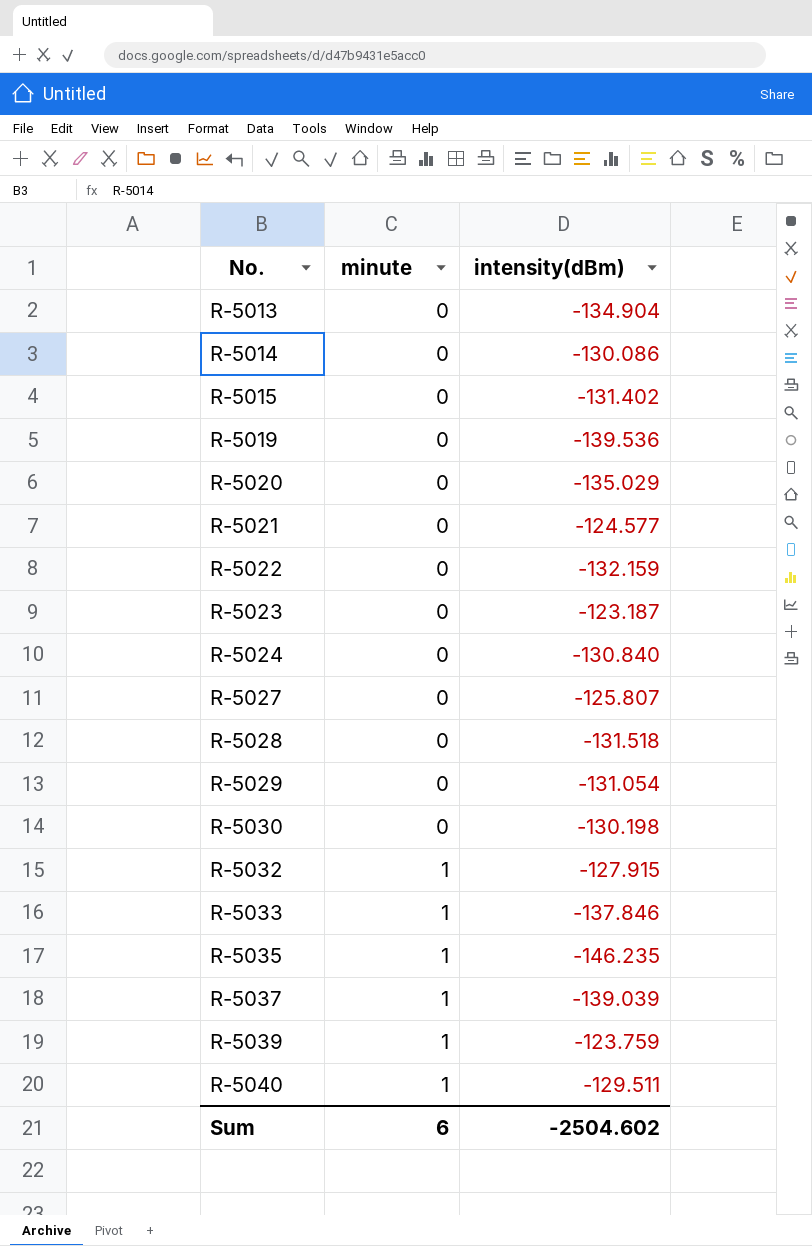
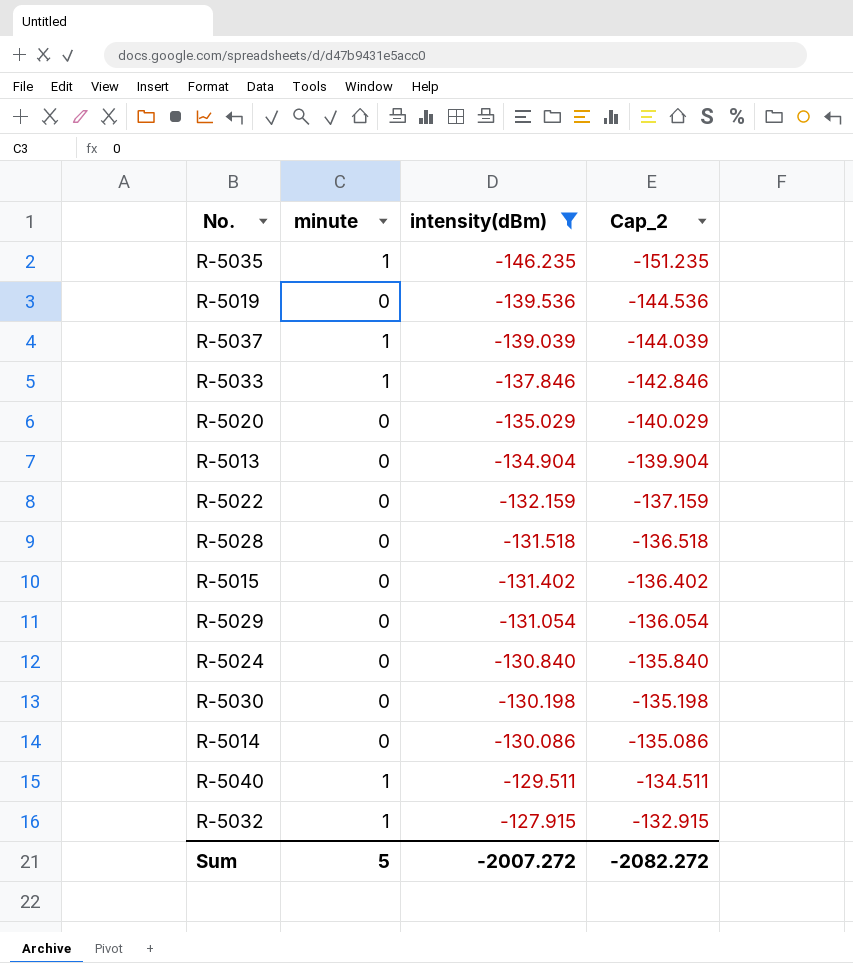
filter: none -> intensity(dBm) <= -127.915
row order: No. ascending -> intensity(dBm) ascending
column Cap_2 | formula: none -> [intensity(dBm)] - 5
Sum | minute: 6 -> 5
Sum | intensity(dBm): -2504.602 -> -2007.272

